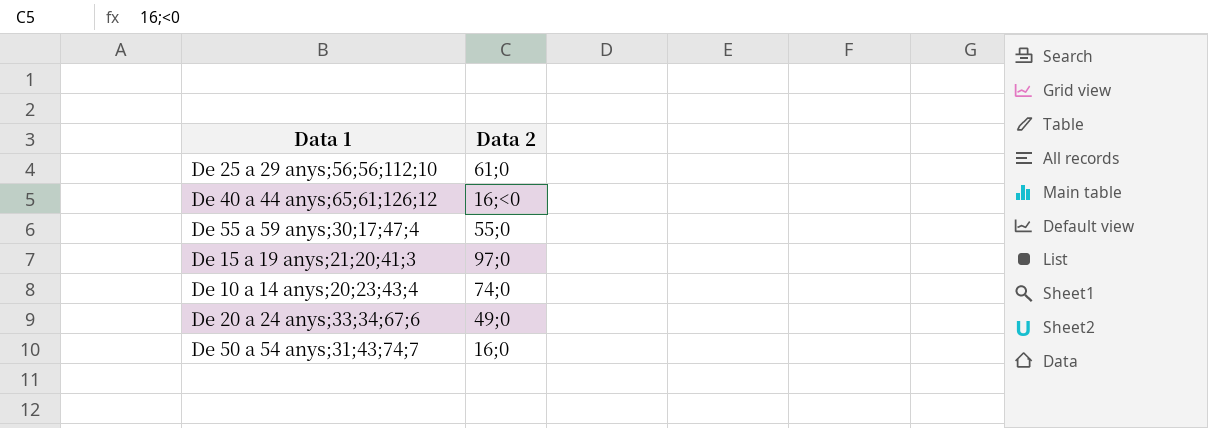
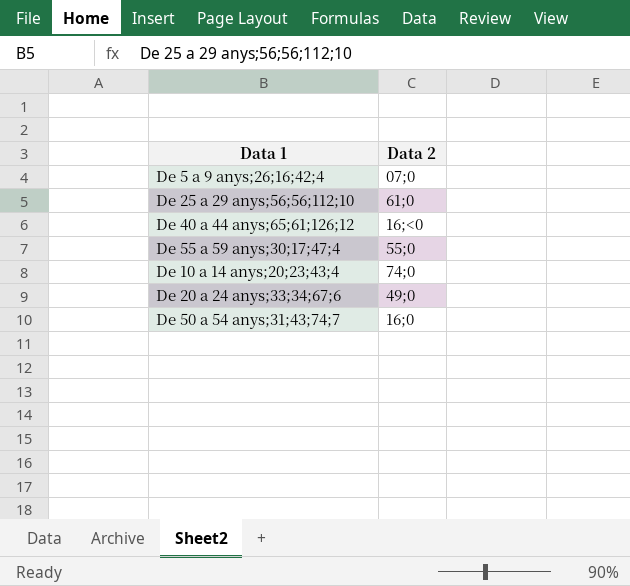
row De 15 a 19 anys;21;20;41;3: 97;0 -> none
row De 5 a 9 anys;26;16;42;4: none -> 07;0

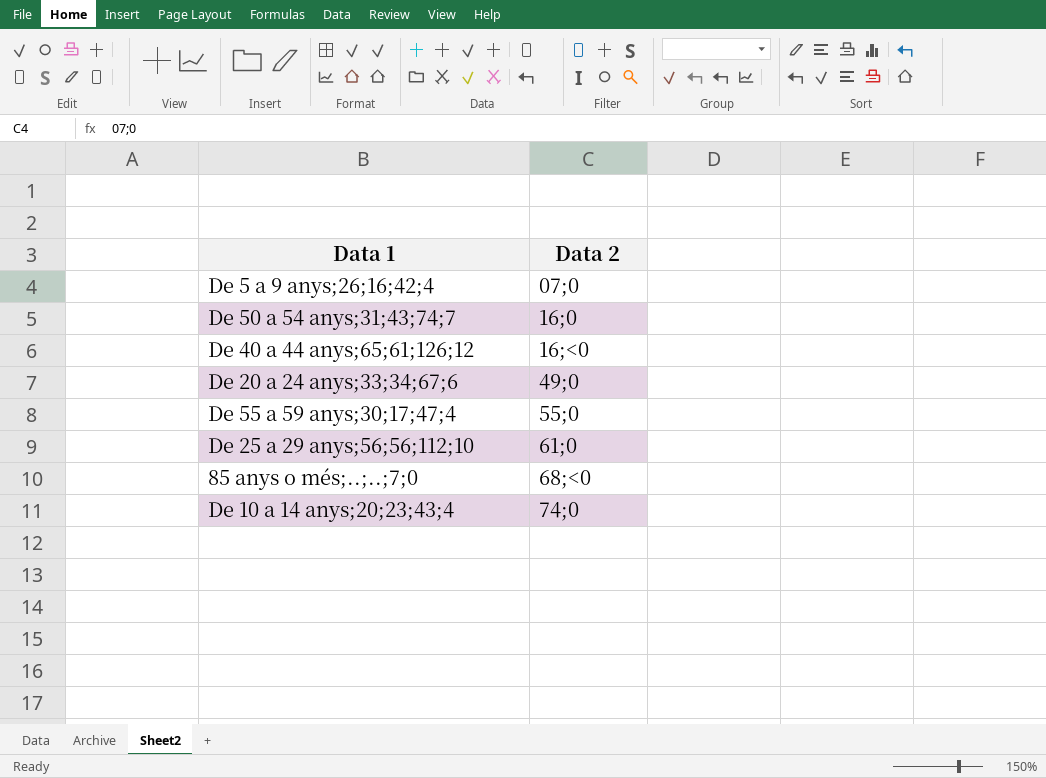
row order: none -> Data 2 ascending
row 85 anys o més;..;..;7;0: none -> 68;<0

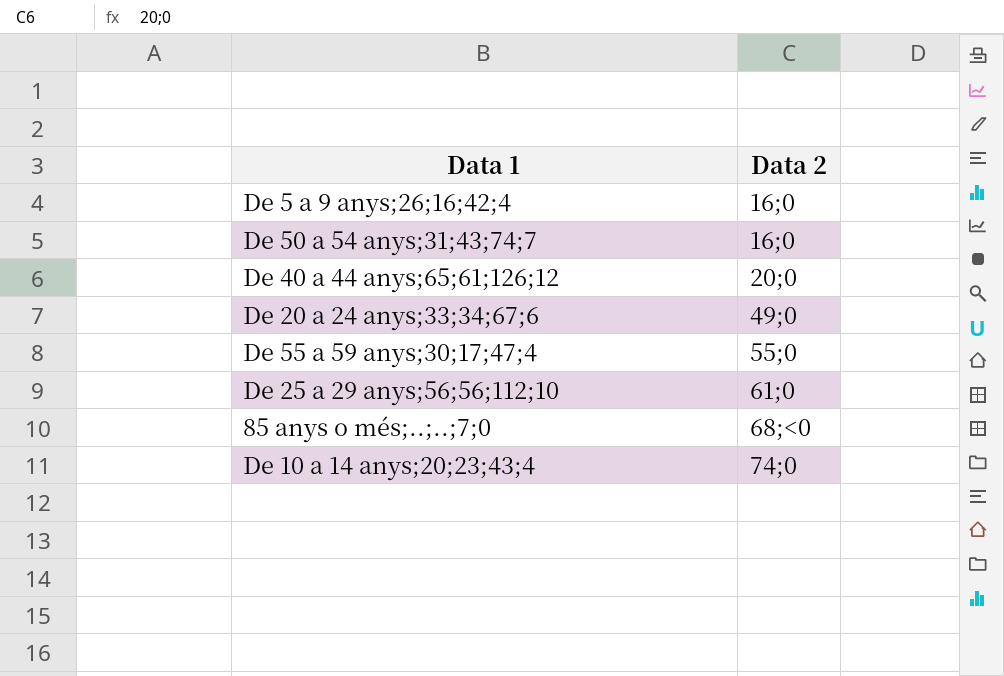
De 5 a 9 anys;26;16;42;4 | Data 2: 07;0 -> 16;0
De 40 a 44 anys;65;61;126;12 | Data 2: 16;<0 -> 20;0

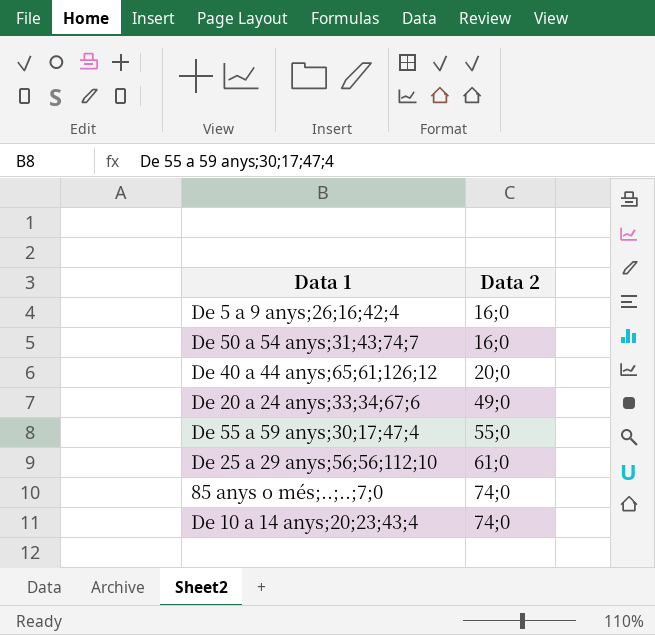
85 anys o més;..;..;7;0 | Data 2: 68;<0 -> 74;0

